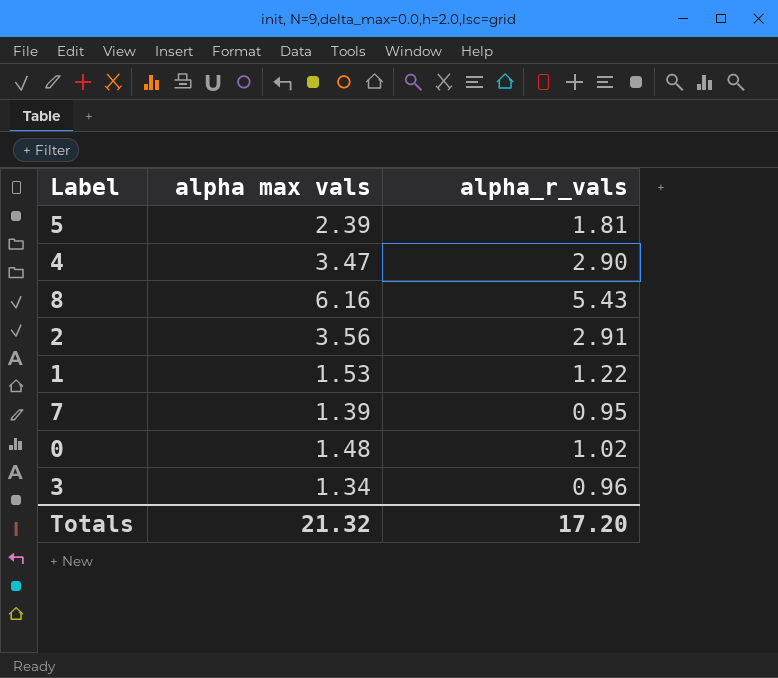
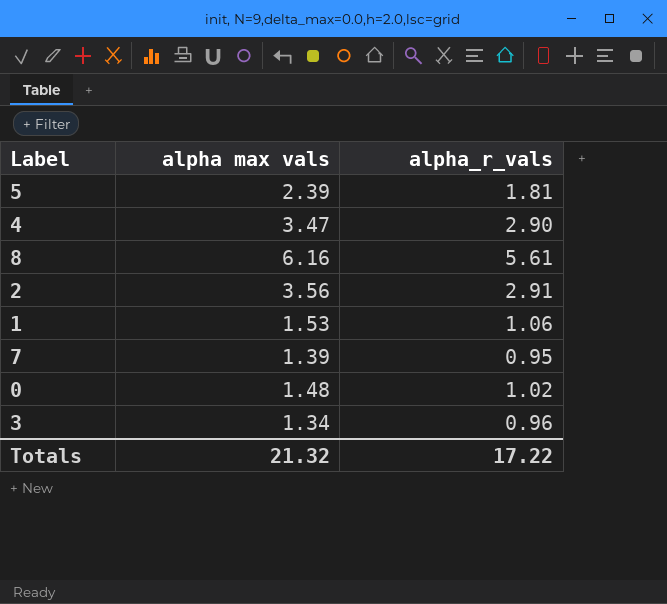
8 | alpha_r_vals: 5.43 -> 5.61
1 | alpha_r_vals: 1.22 -> 1.06
Totals | alpha_r_vals: 17.20 -> 17.22

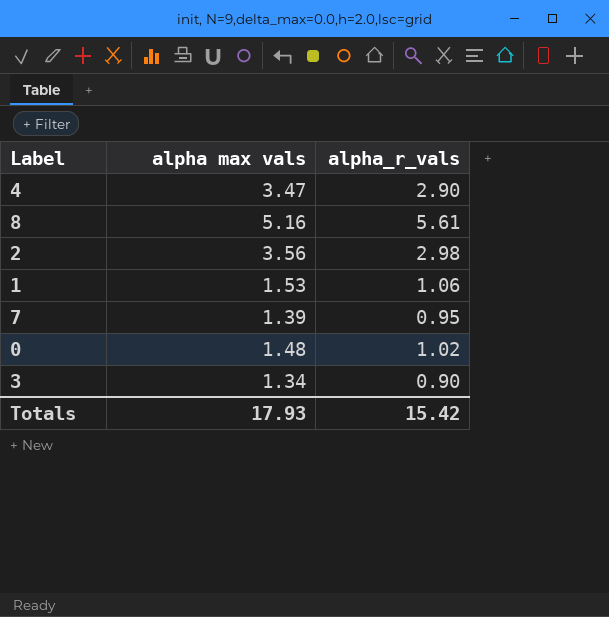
row 5: 2.39 | 1.81 -> none
8 | alpha max vals: 6.16 -> 5.16
2 | alpha_r_vals: 2.91 -> 2.98
3 | alpha_r_vals: 0.96 -> 0.90
Totals | alpha max vals: 21.32 -> 17.93
Totals | alpha_r_vals: 17.22 -> 15.42

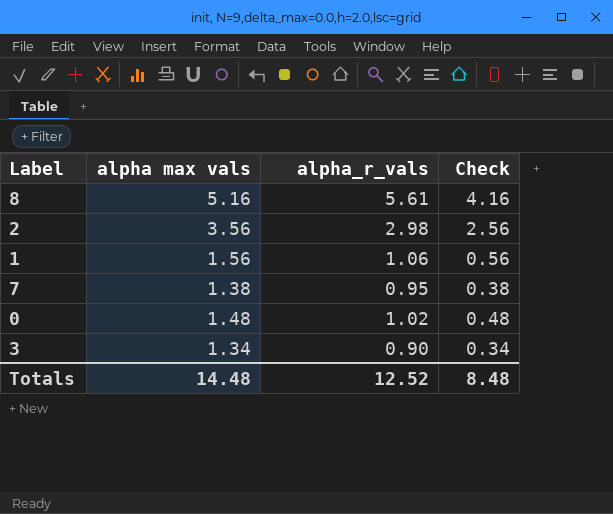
column Check | formula: none -> [alpha max vals] - 1
row 4: 3.47 | 2.90 -> none
1 | alpha max vals: 1.53 -> 1.56
7 | alpha max vals: 1.39 -> 1.38
Totals | alpha max vals: 17.93 -> 14.48
Totals | alpha_r_vals: 15.42 -> 12.52

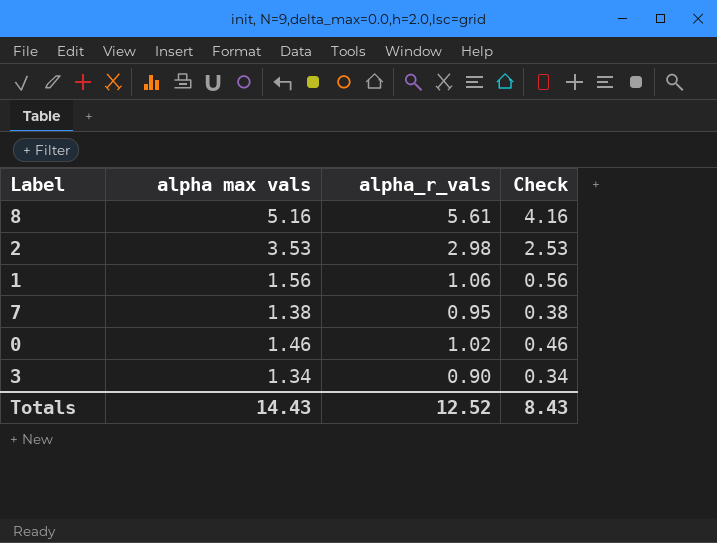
2 | alpha max vals: 3.56 -> 3.53
2 | Check: 2.56 -> 2.53
0 | alpha max vals: 1.48 -> 1.46
0 | Check: 0.48 -> 0.46
Totals | alpha max vals: 14.48 -> 14.43
Totals | Check: 8.48 -> 8.43

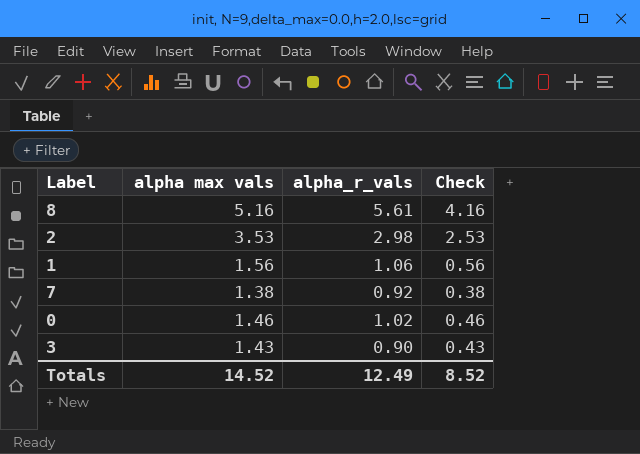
7 | alpha_r_vals: 0.95 -> 0.92
3 | alpha max vals: 1.34 -> 1.43
3 | Check: 0.34 -> 0.43
Totals | alpha max vals: 14.43 -> 14.52
Totals | alpha_r_vals: 12.52 -> 12.49
Totals | Check: 8.43 -> 8.52

